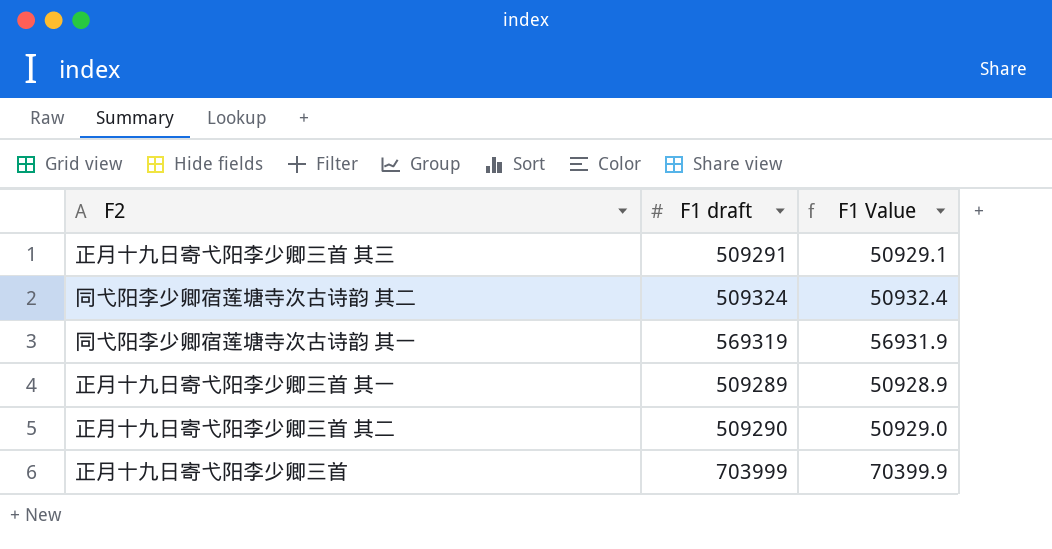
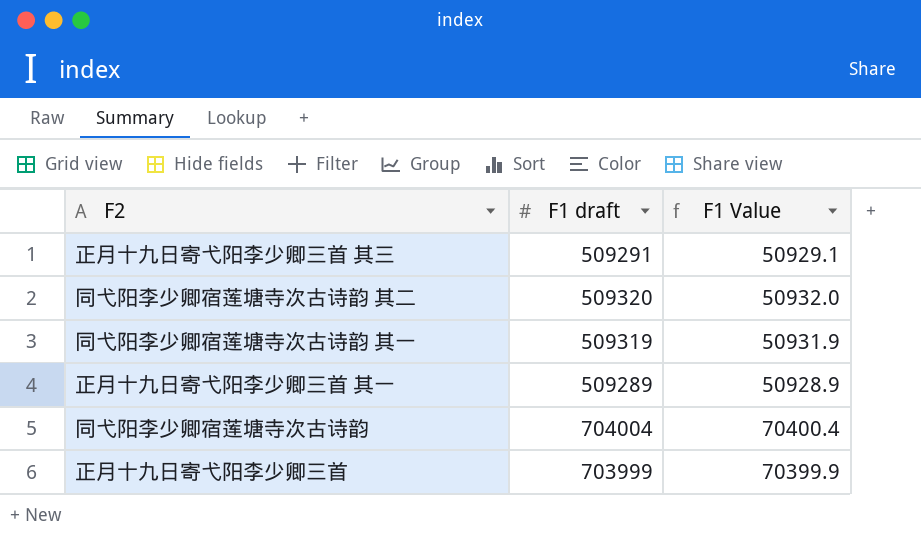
row 正月十九日寄弋阳李少卿三首 其二: 509290 | 50929.0 -> none
同弋阳李少卿宿莲塘寺次古诗韵 其二 | F1 draft: 509324 -> 509320
同弋阳李少卿宿莲塘寺次古诗韵 其二 | F1 Value: 50932.4 -> 50932.0
同弋阳李少卿宿莲塘寺次古诗韵 其一 | F1 draft: 569319 -> 509319
同弋阳李少卿宿莲塘寺次古诗韵 其一 | F1 Value: 56931.9 -> 50931.9
row 同弋阳李少卿宿莲塘寺次古诗韵: none -> 704004 | 70400.4

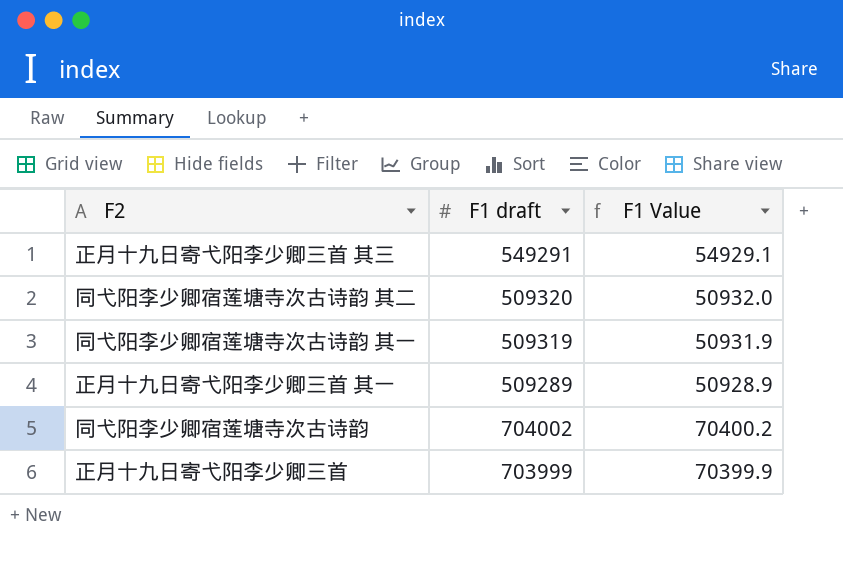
正月十九日寄弋阳李少卿三首 其三 | F1 draft: 509291 -> 549291
正月十九日寄弋阳李少卿三首 其三 | F1 Value: 50929.1 -> 54929.1
同弋阳李少卿宿莲塘寺次古诗韵 | F1 draft: 704004 -> 704002
同弋阳李少卿宿莲塘寺次古诗韵 | F1 Value: 70400.4 -> 70400.2

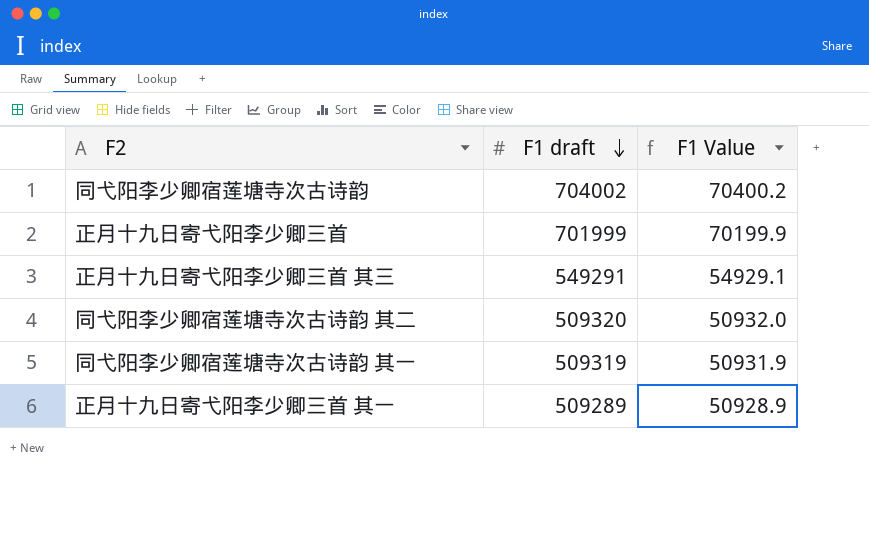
row order: none -> F1 draft descending
正月十九日寄弋阳李少卿三首 | F1 draft: 703999 -> 701999
正月十九日寄弋阳李少卿三首 | F1 Value: 70399.9 -> 70199.9

